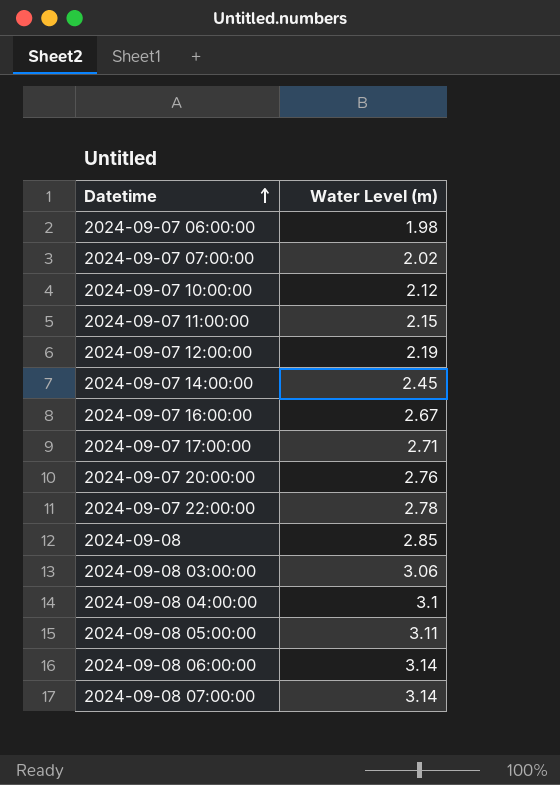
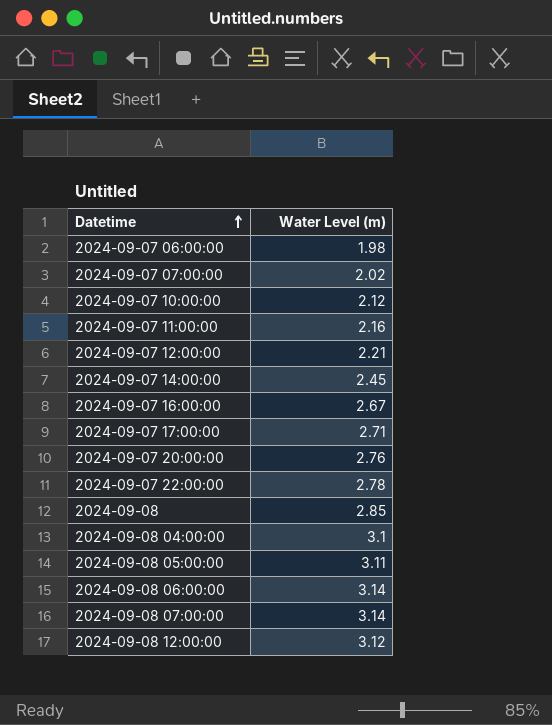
row 2024-09-08 03:00:00: 3.06 -> none
2024-09-07 11:00:00 | Water Level (m): 2.15 -> 2.16
2024-09-07 12:00:00 | Water Level (m): 2.19 -> 2.21
row 2024-09-08 12:00:00: none -> 3.12

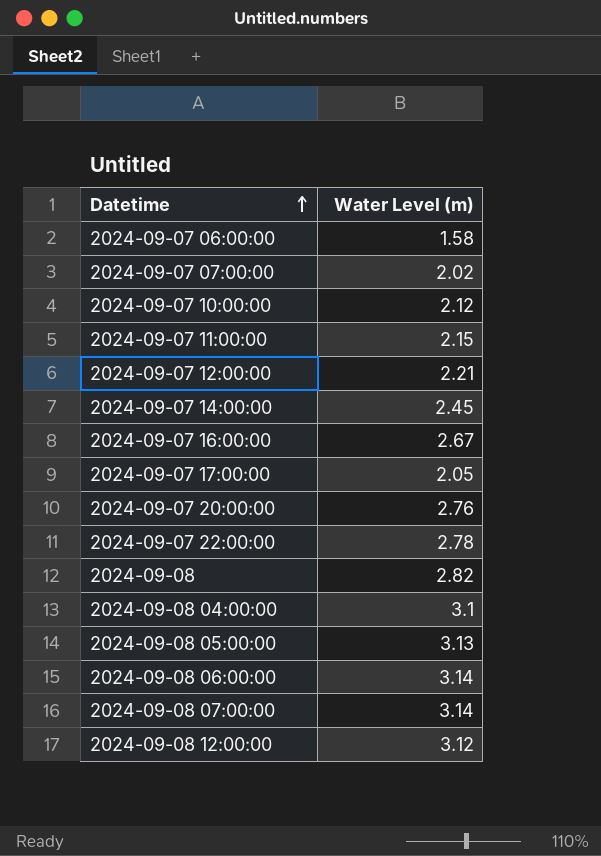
2024-09-07 06:00:00 | Water Level (m): 1.98 -> 1.58
2024-09-07 11:00:00 | Water Level (m): 2.16 -> 2.15
2024-09-07 17:00:00 | Water Level (m): 2.71 -> 2.05
2024-09-08 | Water Level (m): 2.85 -> 2.82
2024-09-08 05:00:00 | Water Level (m): 3.11 -> 3.13

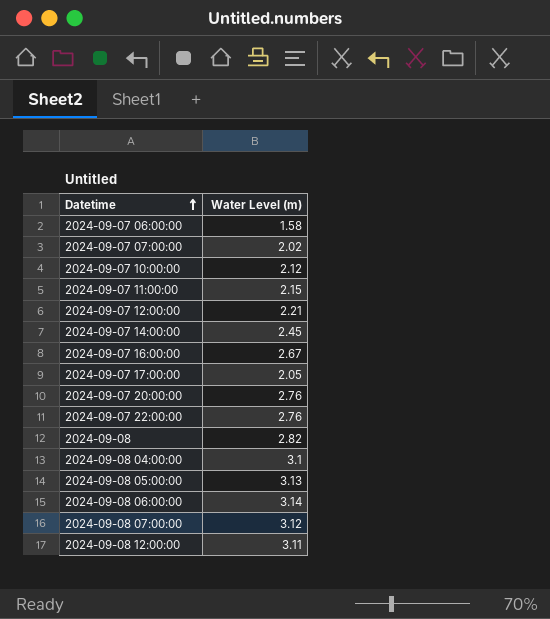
2024-09-07 22:00:00 | Water Level (m): 2.78 -> 2.76
2024-09-08 07:00:00 | Water Level (m): 3.14 -> 3.12
2024-09-08 12:00:00 | Water Level (m): 3.12 -> 3.11

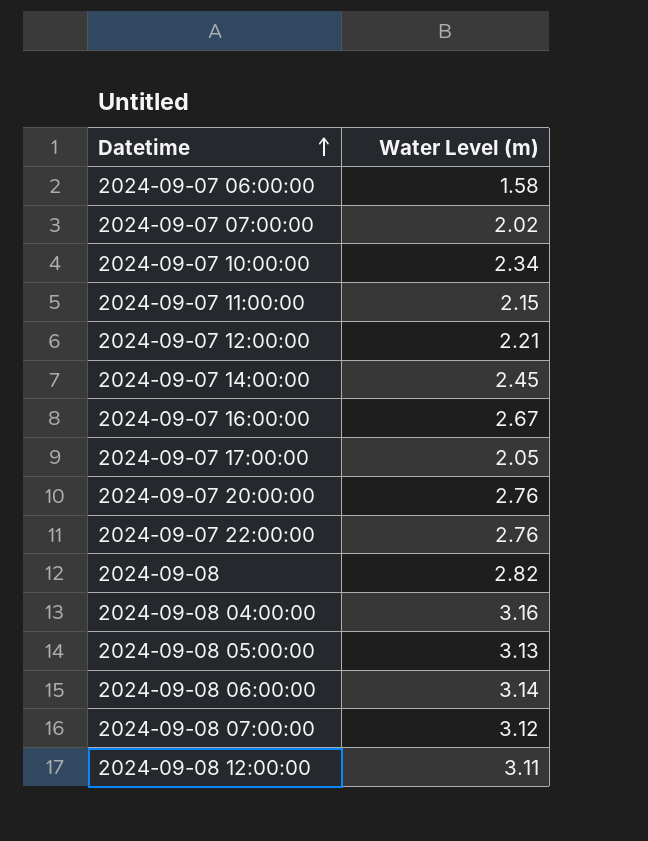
2024-09-07 10:00:00 | Water Level (m): 2.12 -> 2.34
2024-09-08 04:00:00 | Water Level (m): 3.1 -> 3.16

